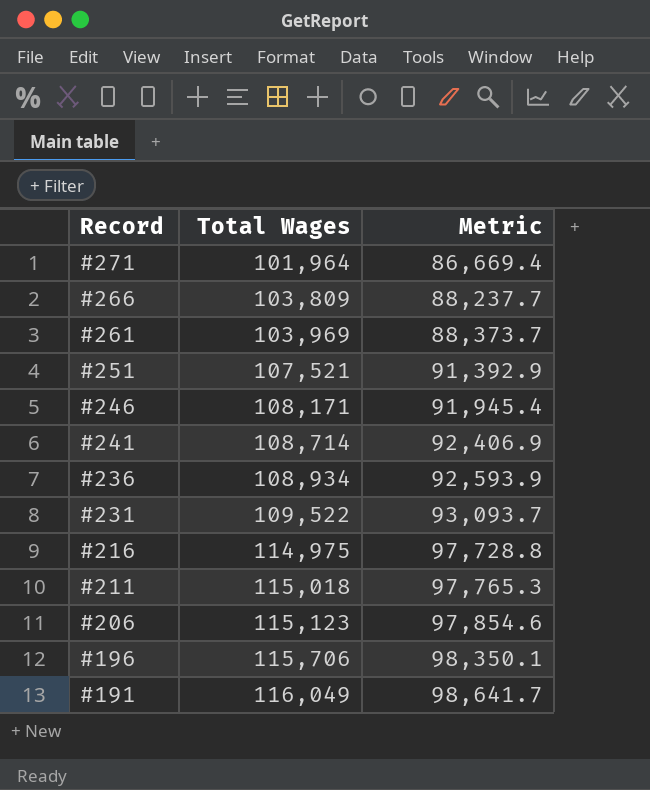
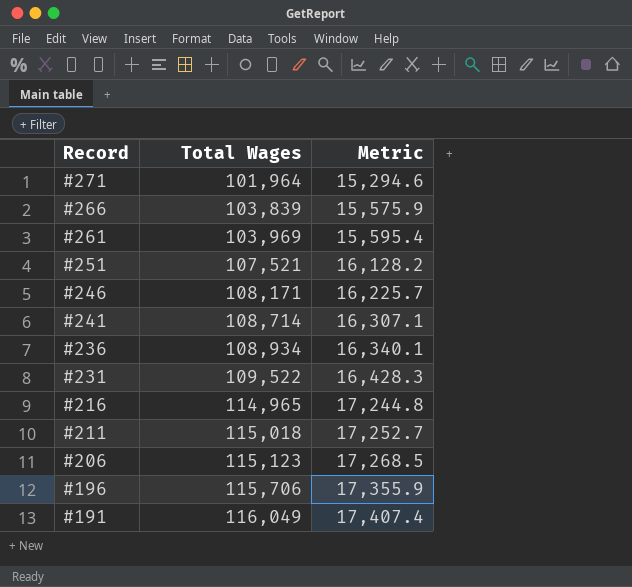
column Metric | formula: [Total Wages] * 0.85 -> [Total Wages] * 0.15
#266 | Total Wages: 103,809 -> 103,839
#216 | Total Wages: 114,975 -> 114,965

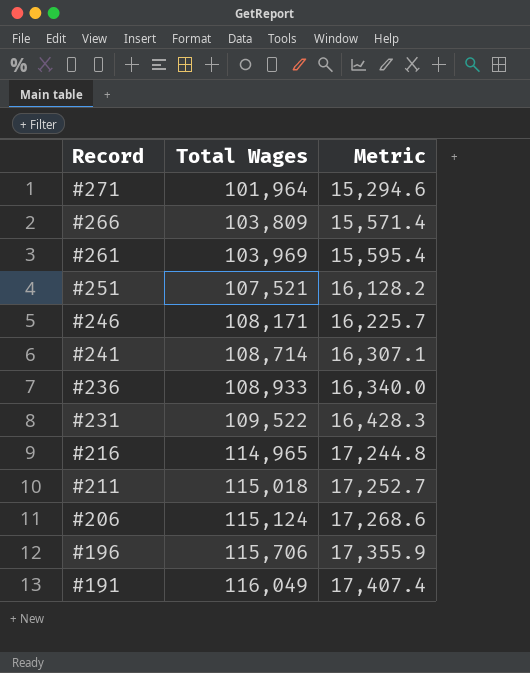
#266 | Total Wages: 103,839 -> 103,809
#266 | Metric: 15,575.9 -> 15,571.4
#236 | Total Wages: 108,934 -> 108,933
#236 | Metric: 16,340.1 -> 16,340.0
#206 | Total Wages: 115,123 -> 115,124
#206 | Metric: 17,268.5 -> 17,268.6

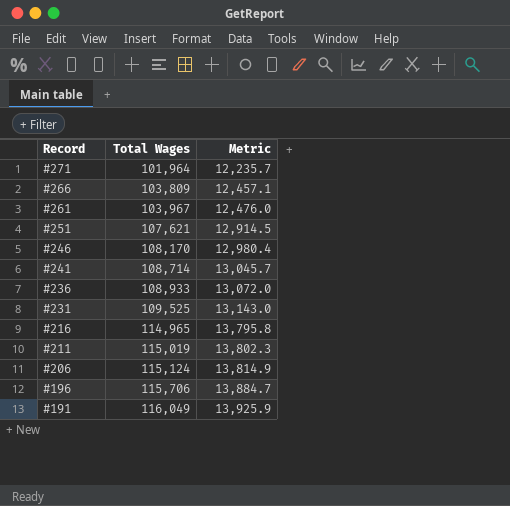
column Metric | formula: [Total Wages] * 0.15 -> [Total Wages] * 0.12
#261 | Total Wages: 103,969 -> 103,967
#251 | Total Wages: 107,521 -> 107,621
#246 | Total Wages: 108,171 -> 108,170
#231 | Total Wages: 109,522 -> 109,525
#211 | Total Wages: 115,018 -> 115,019

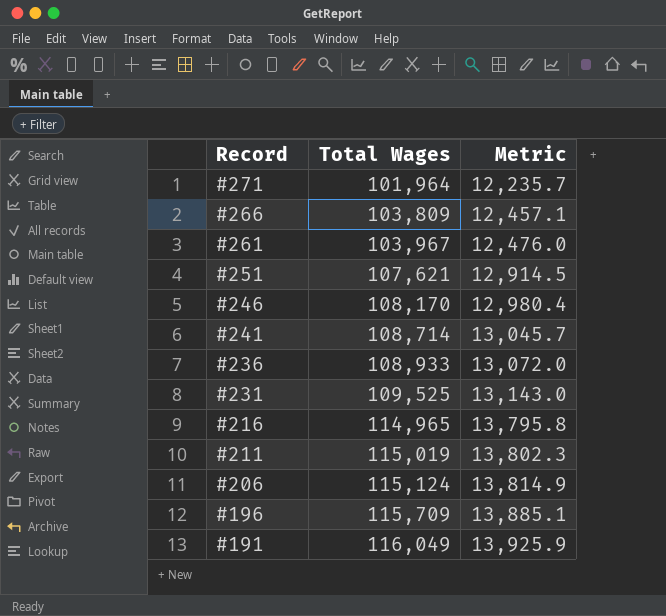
#196 | Total Wages: 115,706 -> 115,709
#196 | Metric: 13,884.7 -> 13,885.1

